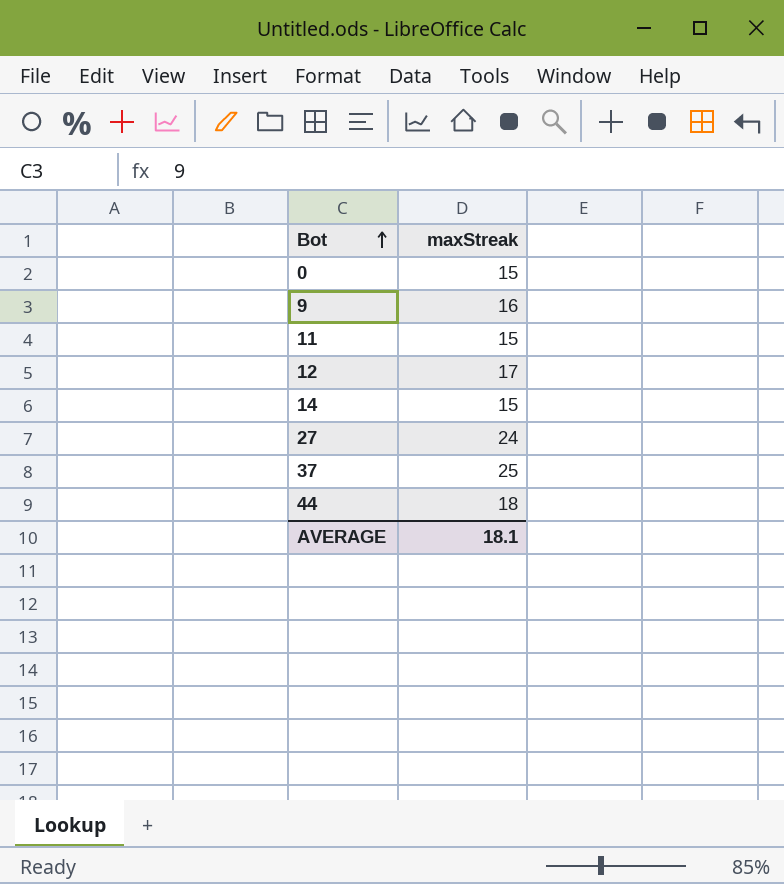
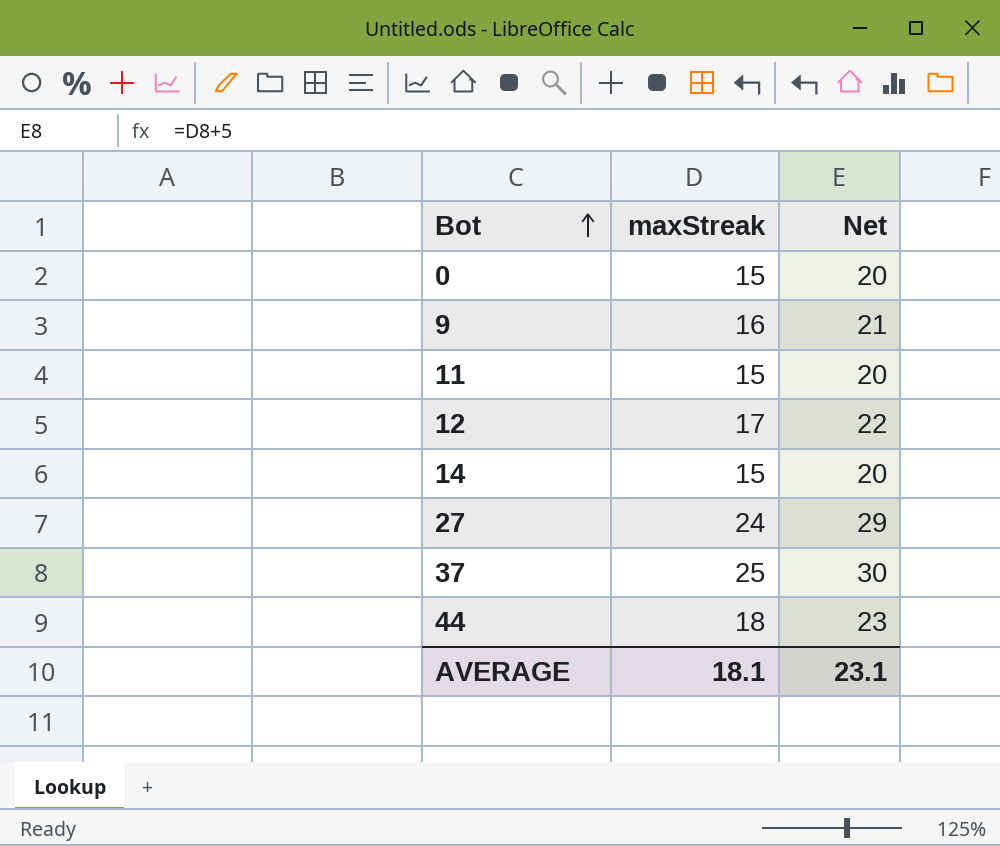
column Net | formula: none -> [maxStreak] + 5

